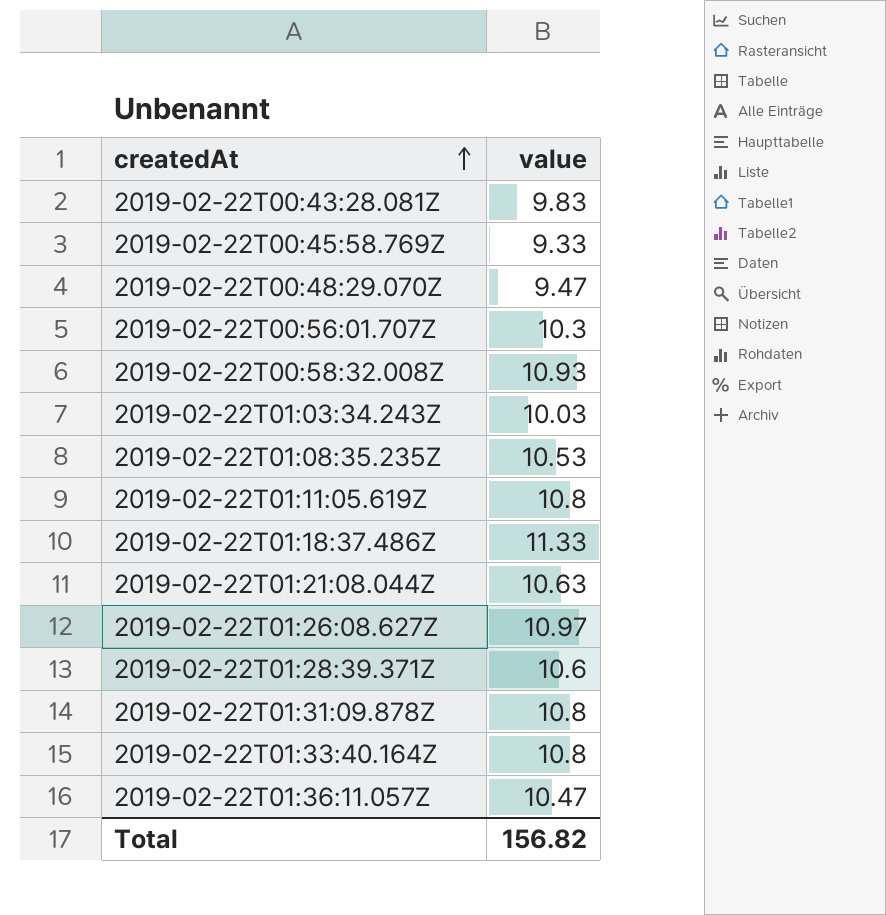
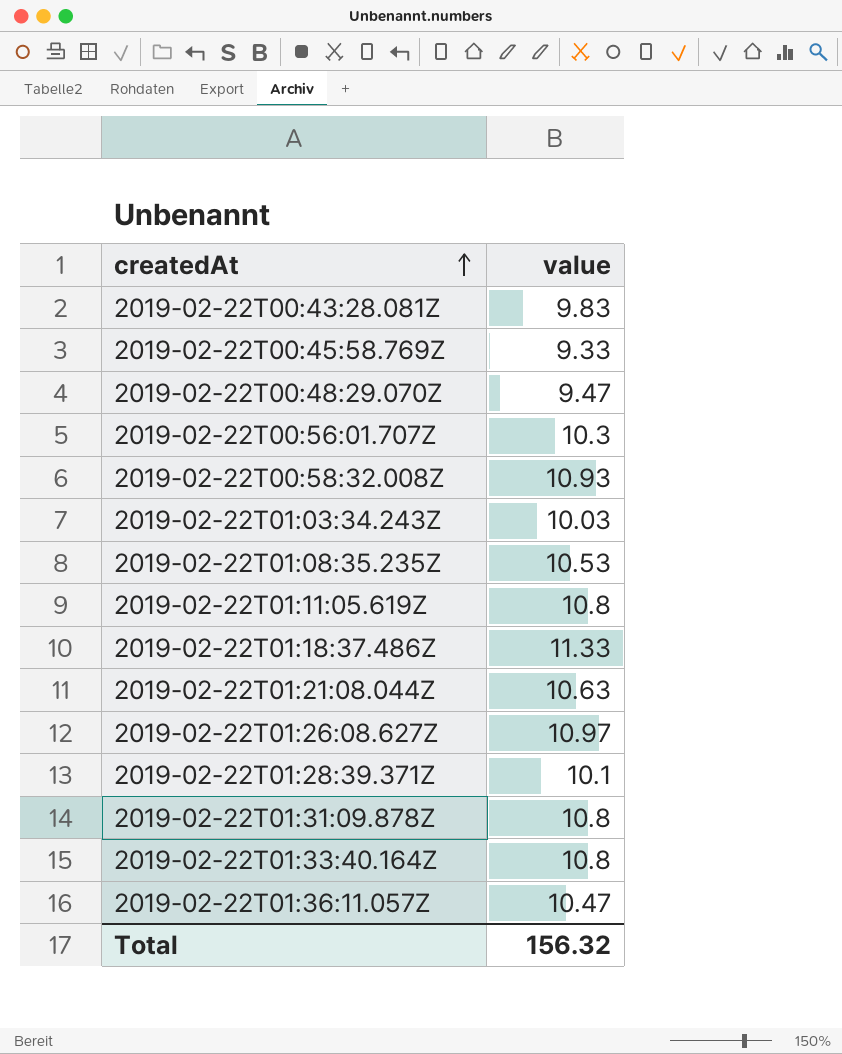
2019-02-22T01:28:39.371Z | value: 10.6 -> 10.1
Total | value: 156.82 -> 156.32

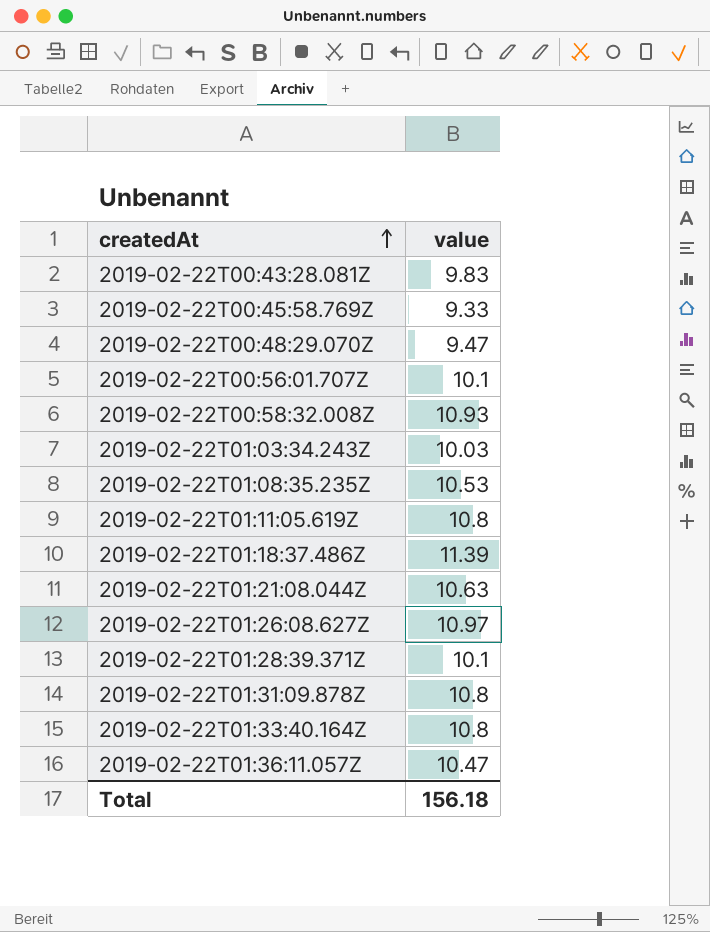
2019-02-22T00:56:01.707Z | value: 10.3 -> 10.1
2019-02-22T01:18:37.486Z | value: 11.33 -> 11.39
Total | value: 156.32 -> 156.18

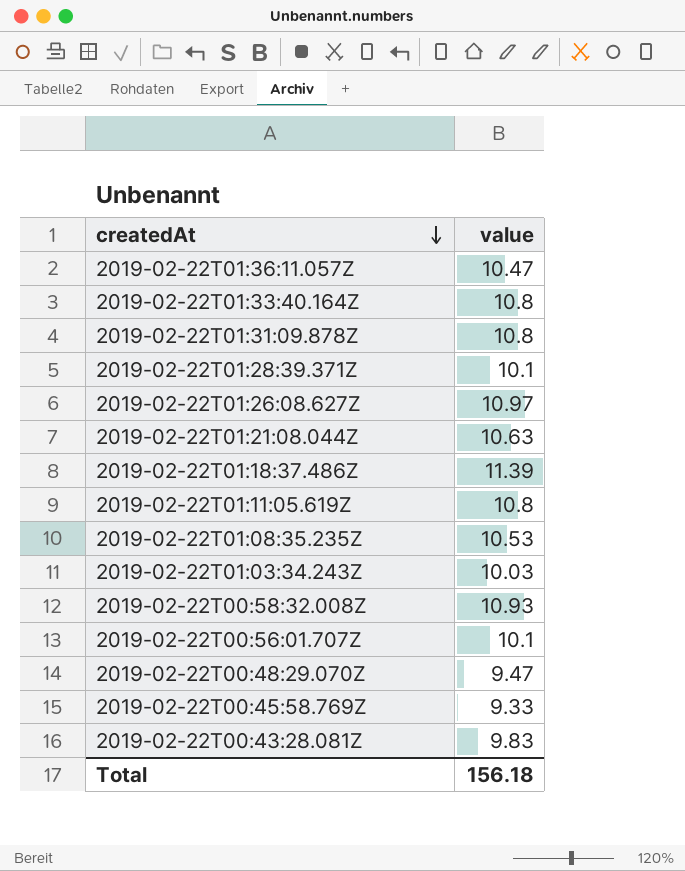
row order: createdAt ascending -> createdAt descending

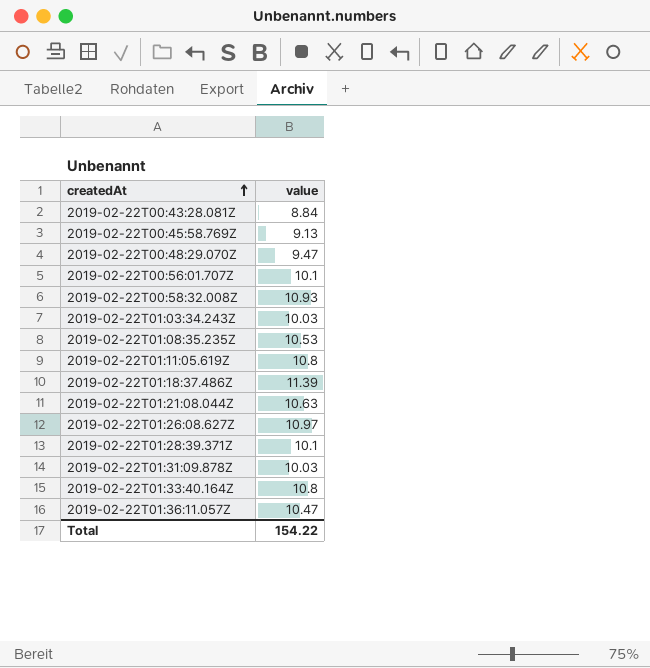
row order: createdAt descending -> createdAt ascending
2019-02-22T00:43:28.081Z | value: 9.83 -> 8.84
2019-02-22T00:45:58.769Z | value: 9.33 -> 9.13
2019-02-22T01:31:09.878Z | value: 10.8 -> 10.03
Total | value: 156.18 -> 154.22

